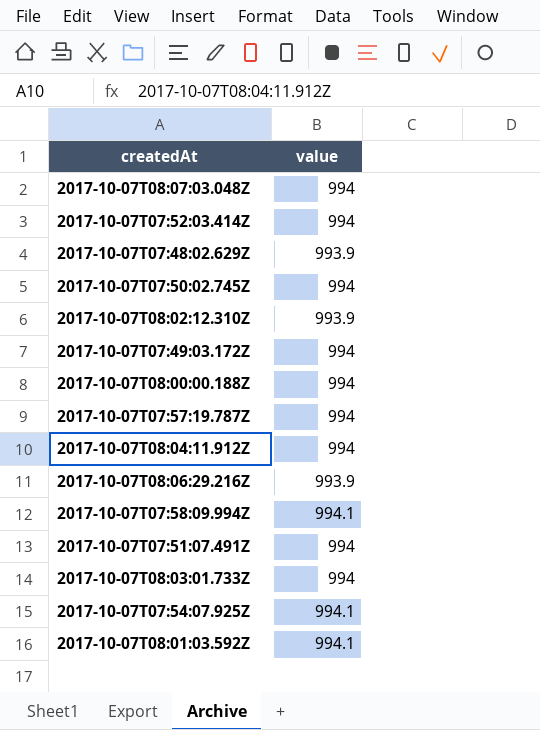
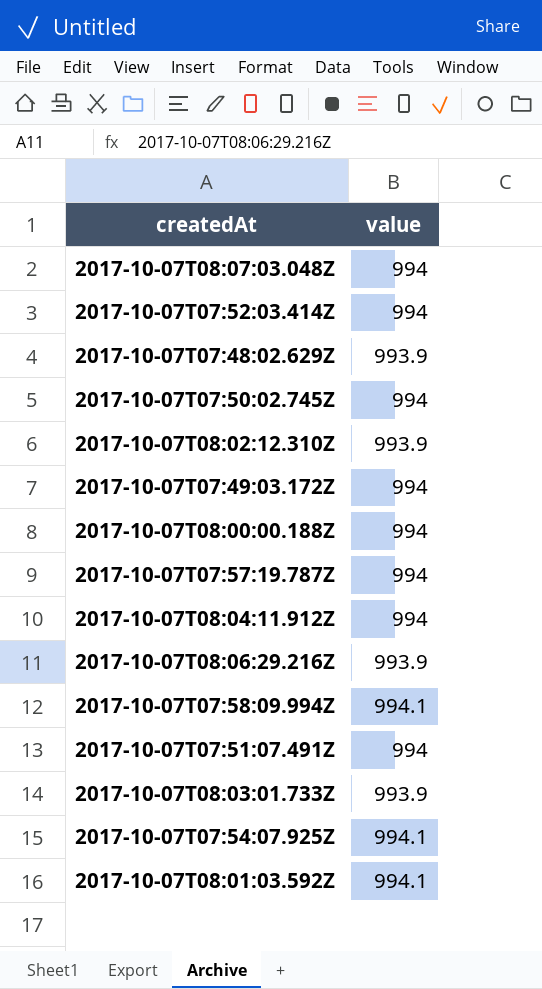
2017-10-07T08:03:01.733Z | value: 994 -> 993.9

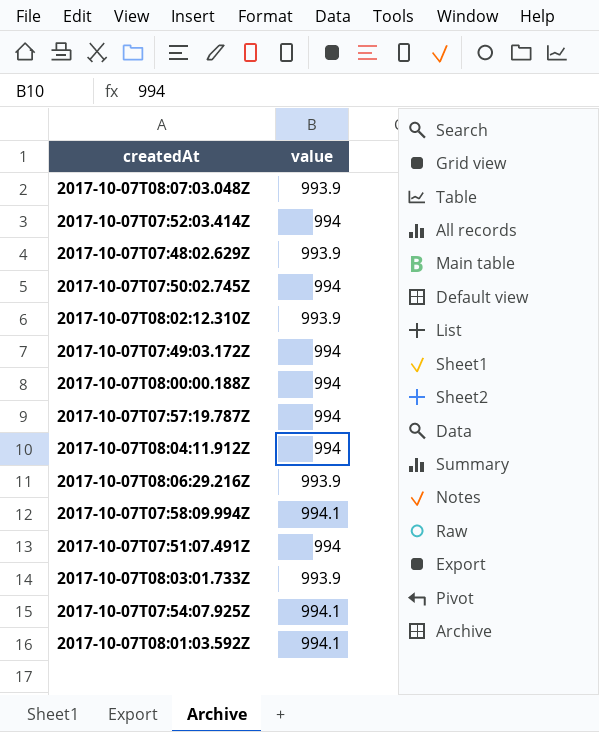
2017-10-07T08:07:03.048Z | value: 994 -> 993.9

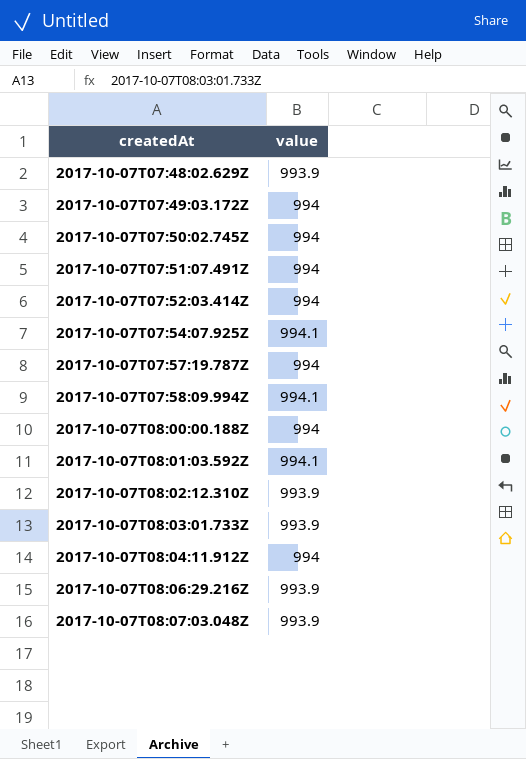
row order: none -> createdAt ascending

